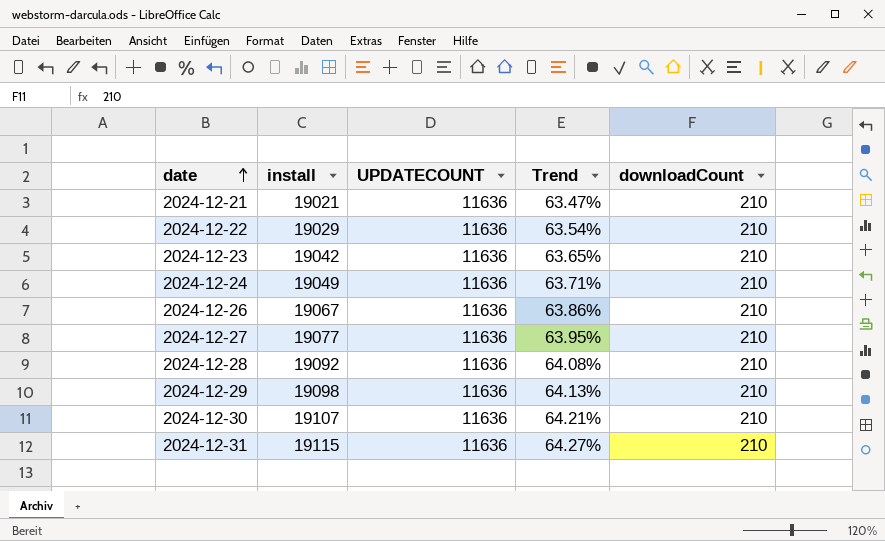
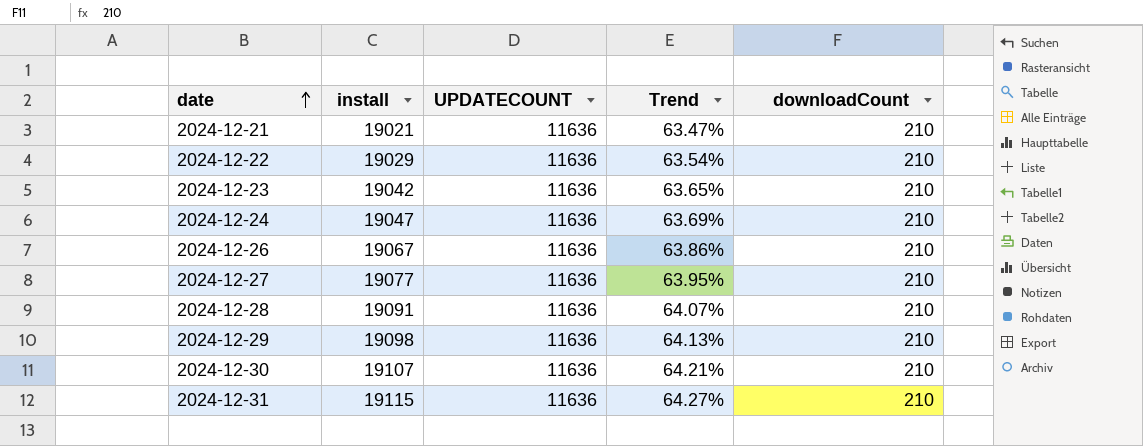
2024-12-24 | install: 19049 -> 19047
2024-12-24 | Trend: 63.71% -> 63.69%
2024-12-28 | install: 19092 -> 19091
2024-12-28 | Trend: 64.08% -> 64.07%

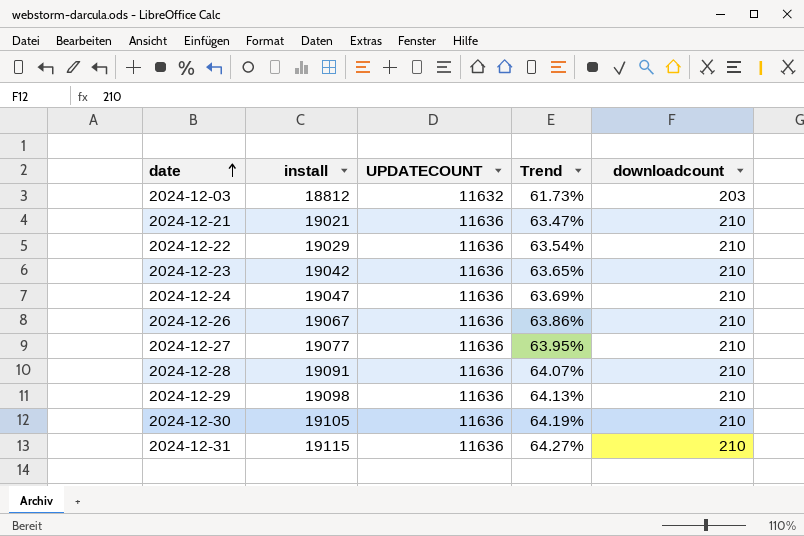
column name: downloadCount -> downloadcount
row 2024-12-03: none -> 18812 | 11632 | 61.73% | 203
2024-12-30 | install: 19107 -> 19105
2024-12-30 | Trend: 64.21% -> 64.19%

